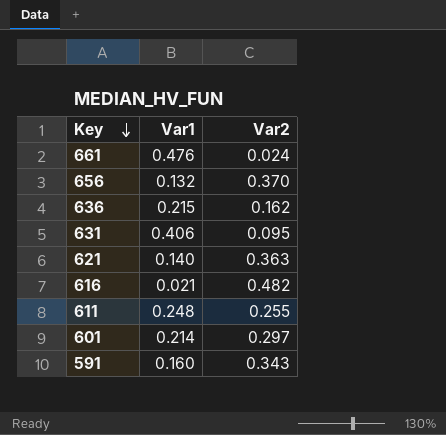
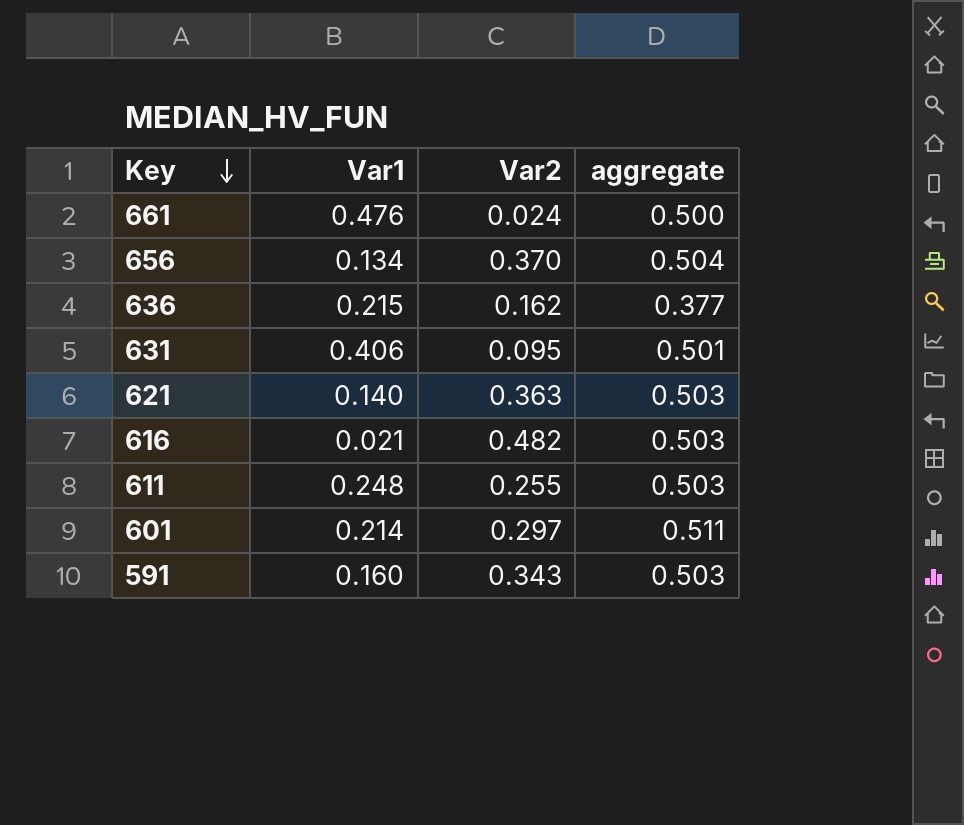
column aggregate | formula: none -> [Var1] + [Var2]
656 | Var1: 0.132 -> 0.134

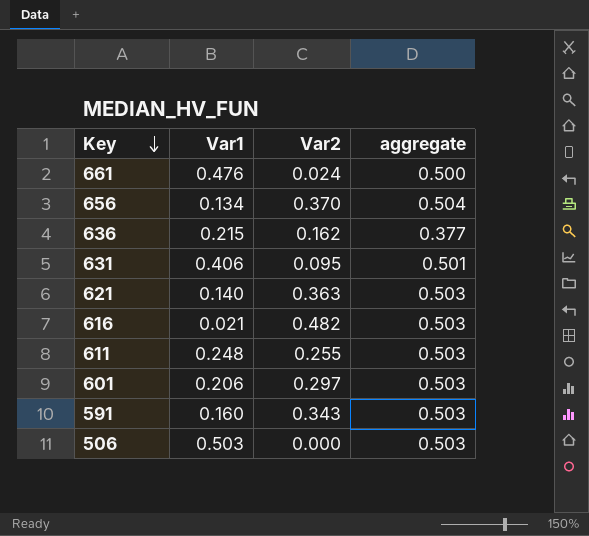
601 | Var1: 0.214 -> 0.206
601 | aggregate: 0.511 -> 0.503
row 506: none -> 0.503 | 0.000 | 0.503

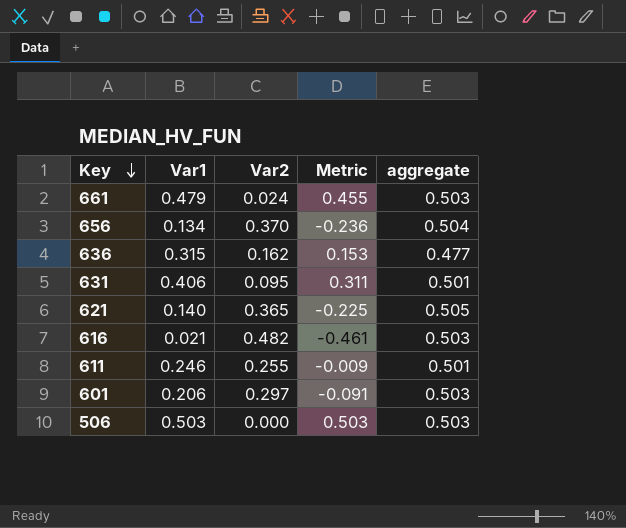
column Metric | formula: none -> [Var1] - [Var2]
row 591: 0.160 | 0.343 | 0.503 -> none
661 | Var1: 0.476 -> 0.479
661 | aggregate: 0.500 -> 0.503
636 | Var1: 0.215 -> 0.315
636 | aggregate: 0.377 -> 0.477
621 | Var2: 0.363 -> 0.365
621 | aggregate: 0.503 -> 0.505
611 | Var1: 0.248 -> 0.246
611 | aggregate: 0.503 -> 0.501

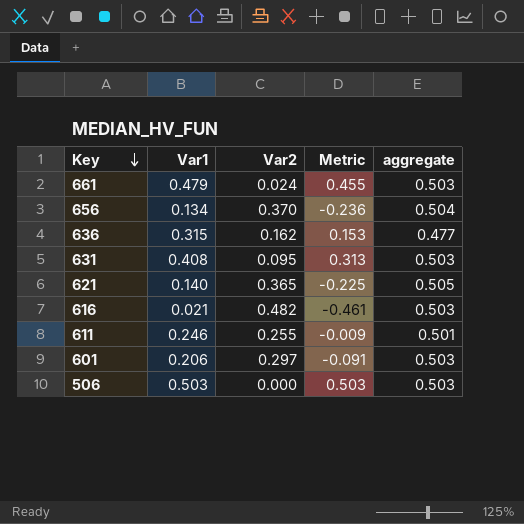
631 | Var1: 0.406 -> 0.408
631 | Metric: 0.311 -> 0.313
631 | aggregate: 0.501 -> 0.503

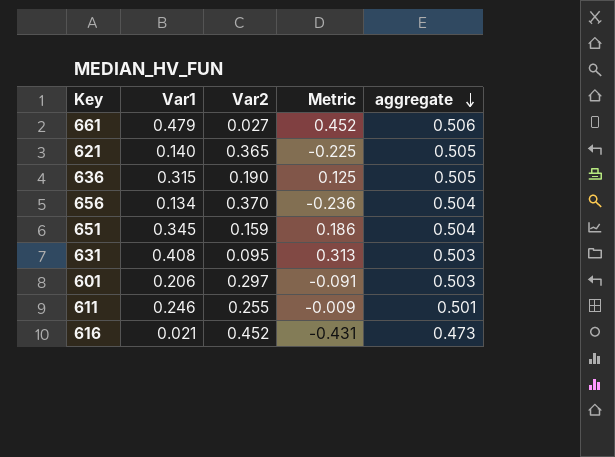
row order: Key descending -> aggregate descending
row 506: 0.503 | 0.000 | 0.503 | 0.503 -> none
661 | Var2: 0.024 -> 0.027
661 | Metric: 0.455 -> 0.452
661 | aggregate: 0.503 -> 0.506
636 | Var2: 0.162 -> 0.190
636 | Metric: 0.153 -> 0.125
636 | aggregate: 0.477 -> 0.505
row 651: none -> 0.345 | 0.159 | 0.186 | 0.504
616 | Var2: 0.482 -> 0.452
616 | Metric: -0.461 -> -0.431
616 | aggregate: 0.503 -> 0.473

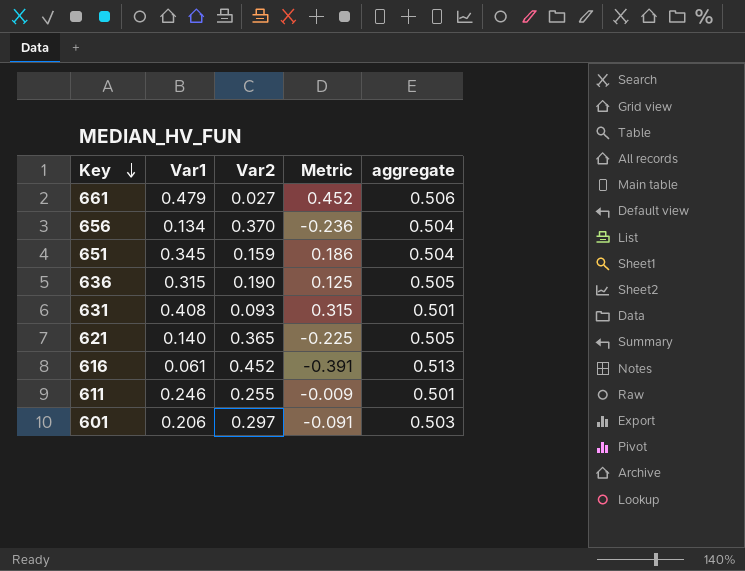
row order: aggregate descending -> Key descending
631 | Var2: 0.095 -> 0.093
631 | Metric: 0.313 -> 0.315
631 | aggregate: 0.503 -> 0.501
616 | Var1: 0.021 -> 0.061
616 | Metric: -0.431 -> -0.391
616 | aggregate: 0.473 -> 0.513

